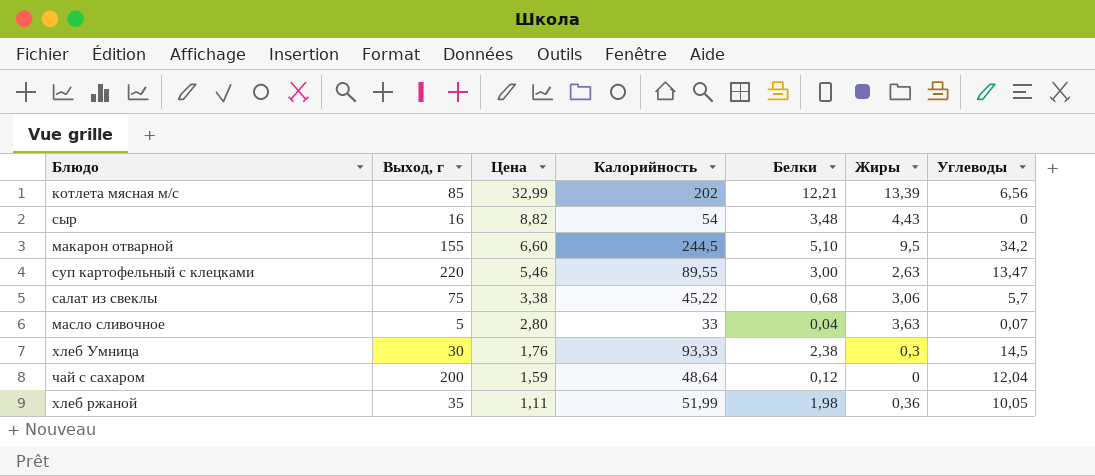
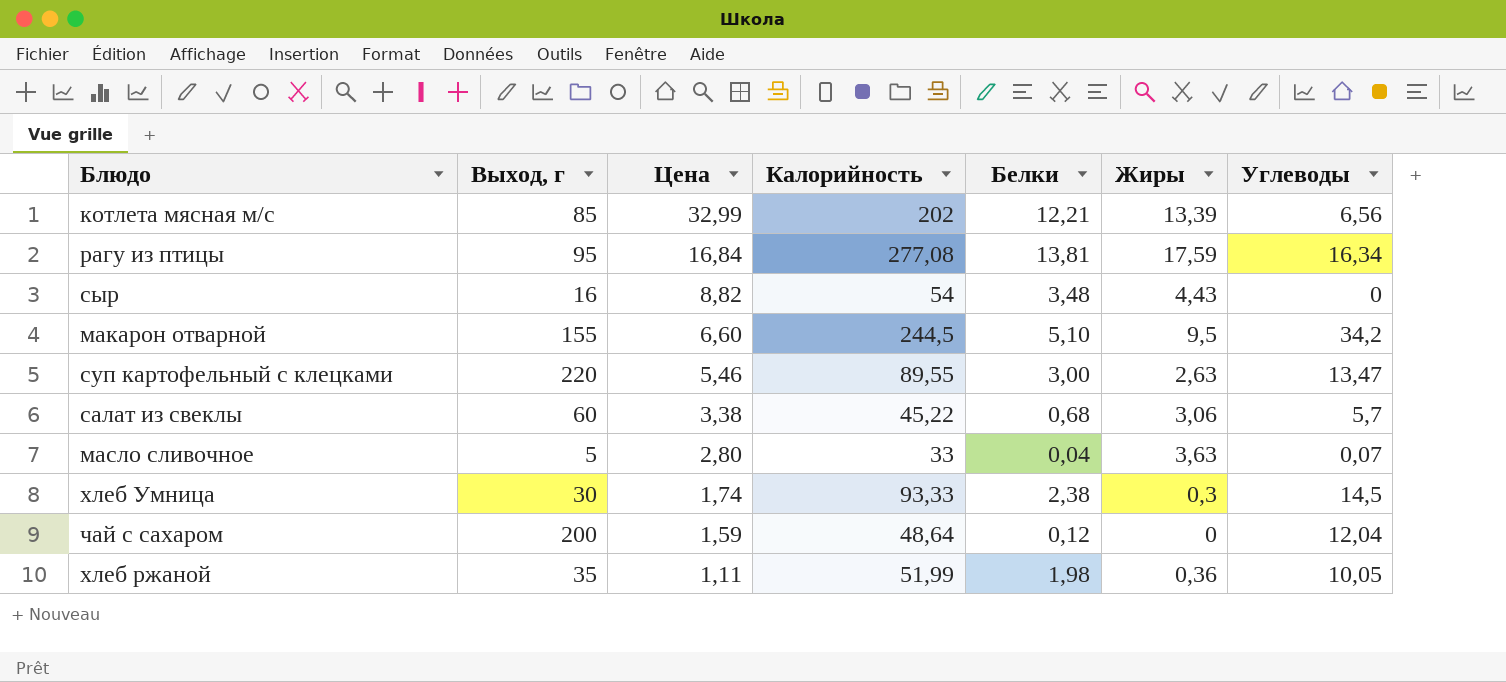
row рагу из птицы: none -> 95 | 16,84 | 277,08 | 13,81 | 17,59 | 16,34
салат из свеклы | Выход, г: 75 -> 60
хлеб Умница | Цена: 1,76 -> 1,74

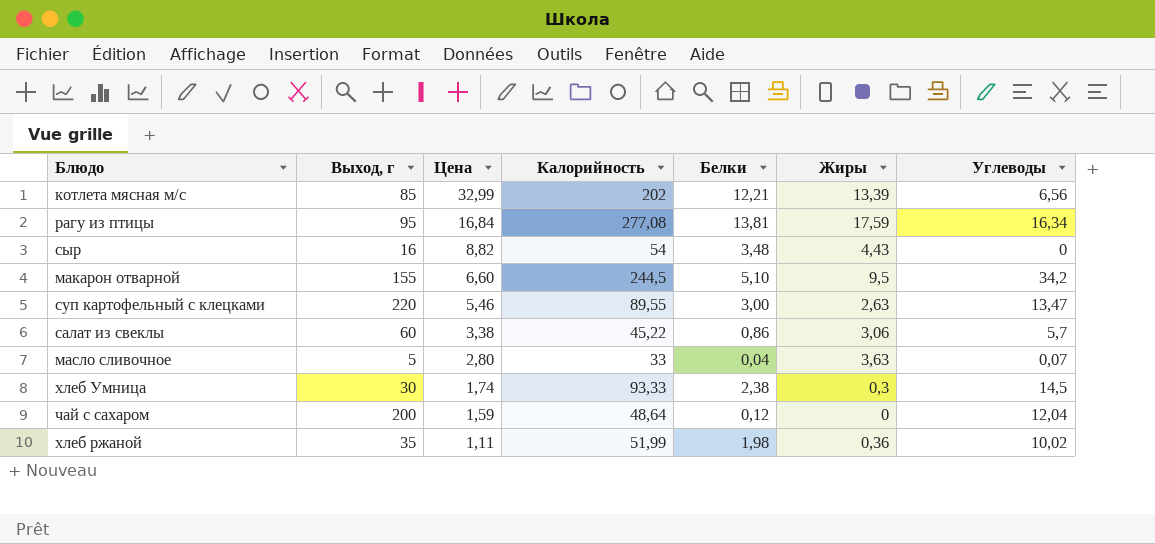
салат из свеклы | Белки: 0,68 -> 0,86
хлеб ржаной | Углеводы: 10,05 -> 10,02

